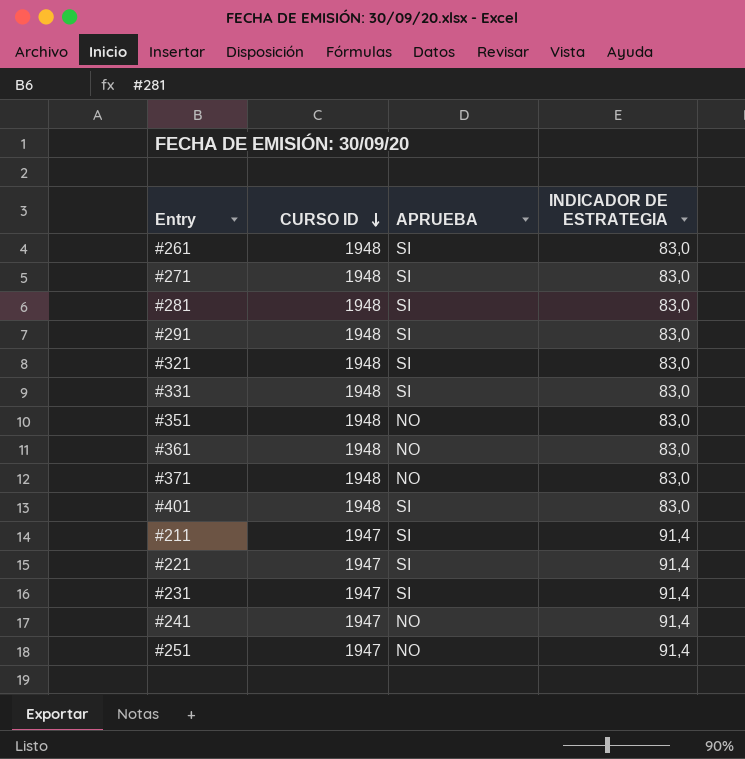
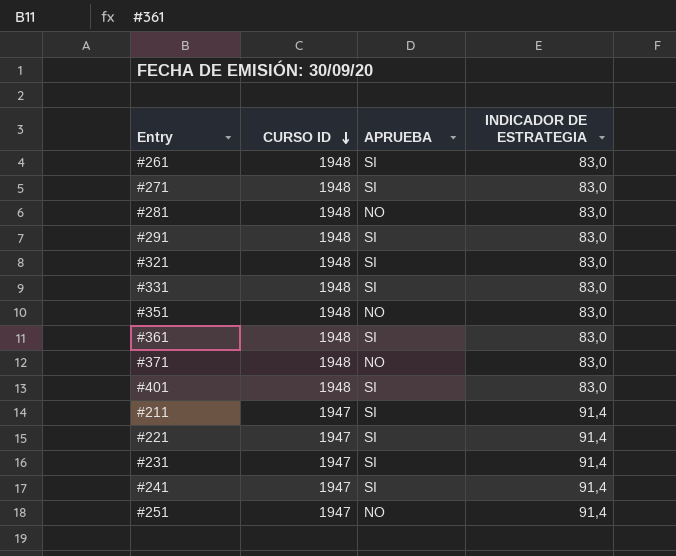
#281 | APRUEBA: SI -> NO
#361 | APRUEBA: NO -> SI
#241 | APRUEBA: NO -> SI

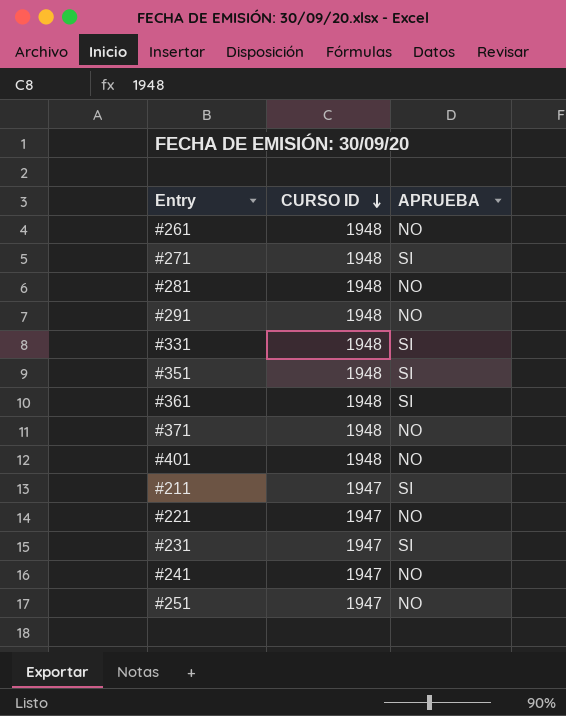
column INDICADOR DE ESTRATEGIA | position: 4 -> none
row #321: 1948 | SI | 83,0 -> none
#261 | APRUEBA: SI -> NO
#291 | APRUEBA: SI -> NO
#351 | APRUEBA: NO -> SI
#401 | APRUEBA: SI -> NO
#221 | APRUEBA: SI -> NO
#241 | APRUEBA: SI -> NO

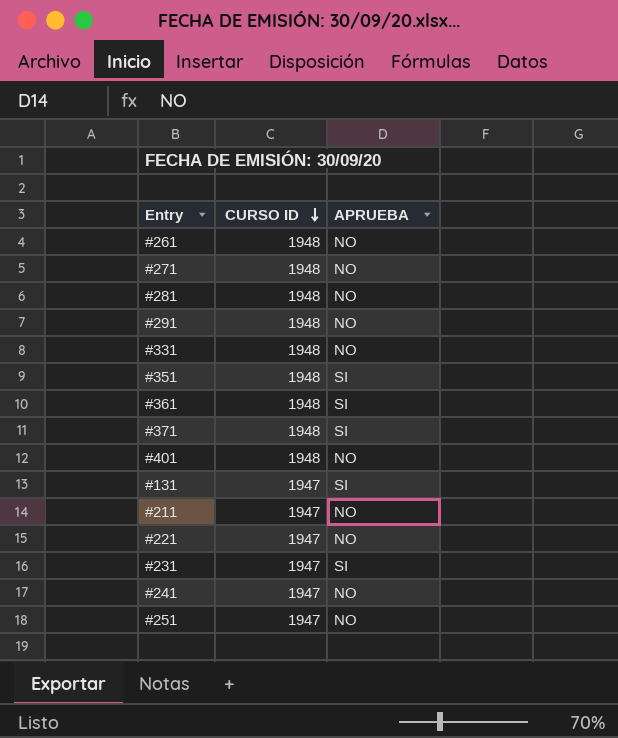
#271 | APRUEBA: SI -> NO
#331 | APRUEBA: SI -> NO
#371 | APRUEBA: NO -> SI
row #131: none -> 1947 | SI
#211 | APRUEBA: SI -> NO

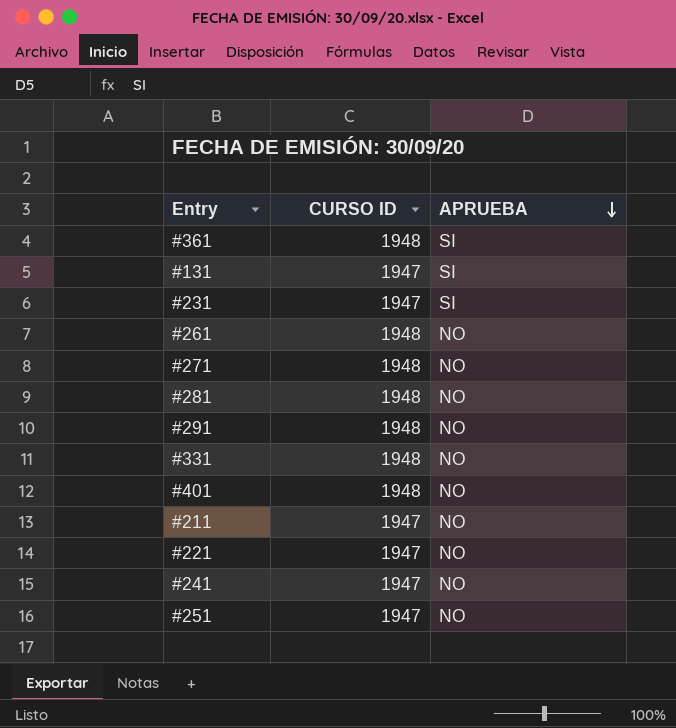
row order: CURSO ID descending -> APRUEBA descending
row #351: 1948 | SI -> none
row #371: 1948 | SI -> none

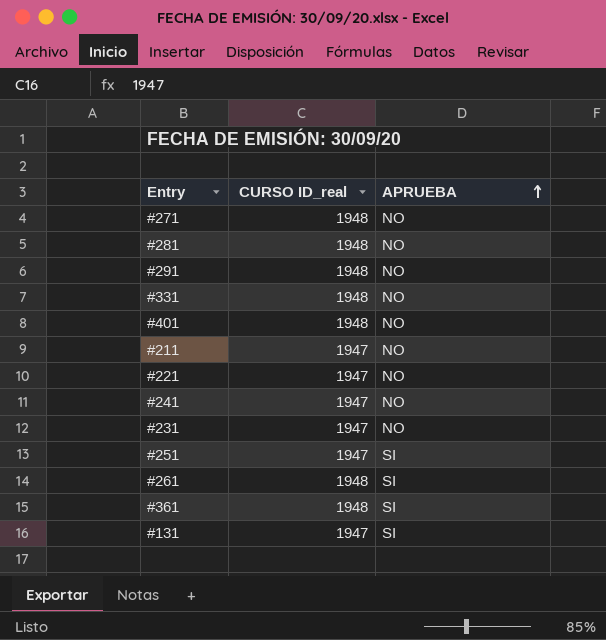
row order: APRUEBA descending -> APRUEBA ascending
column name: CURSO ID -> CURSO ID_real
#231 | APRUEBA: SI -> NO
#251 | APRUEBA: NO -> SI
#261 | APRUEBA: NO -> SI

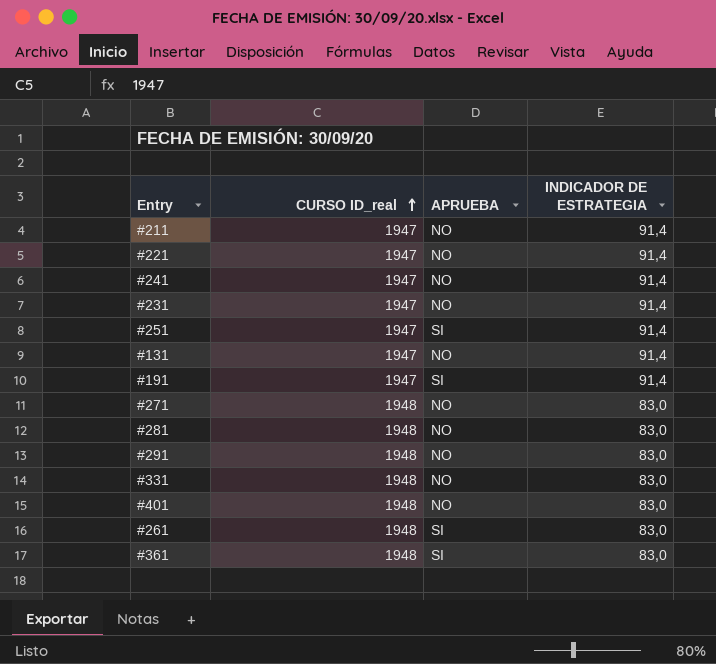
row order: APRUEBA ascending -> CURSO ID_real ascending
column INDICADOR DE ESTRATEGIA | position: none -> 4
#131 | APRUEBA: SI -> NO
row #191: none -> 1947 | SI | 91,4

